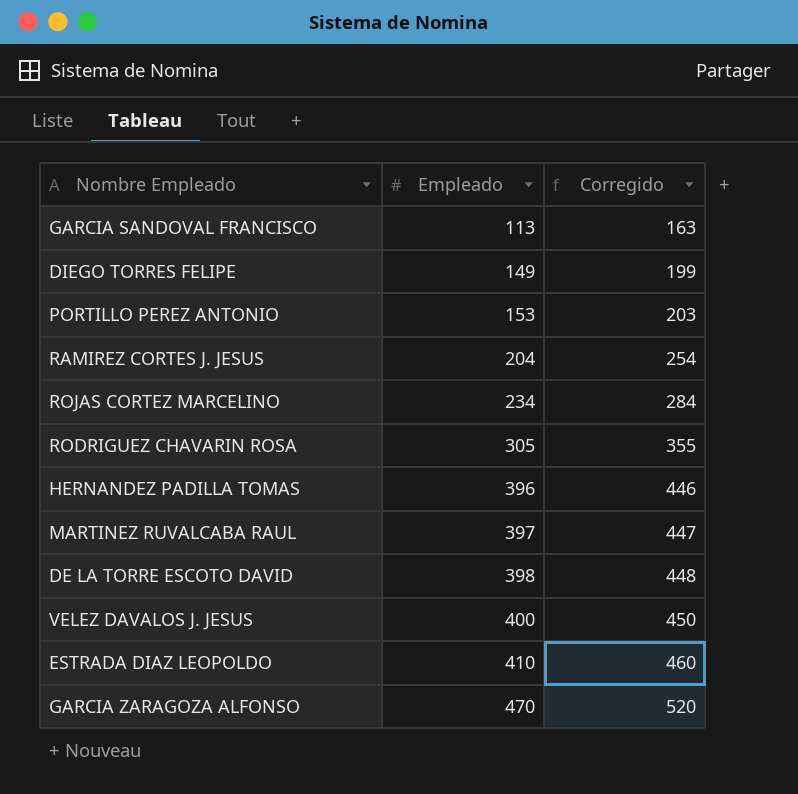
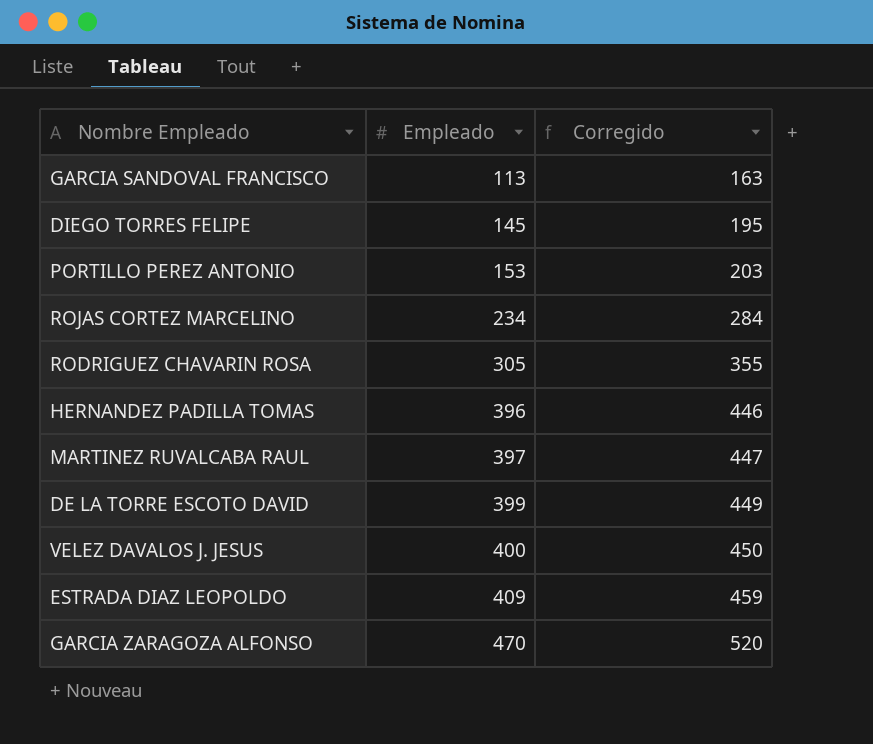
row RAMIREZ CORTES J. JESUS: 204 | 254 -> none
DIEGO TORRES FELIPE | Empleado: 149 -> 145
DIEGO TORRES FELIPE | Corregido: 199 -> 195
DE LA TORRE ESCOTO DAVID | Empleado: 398 -> 399
DE LA TORRE ESCOTO DAVID | Corregido: 448 -> 449
ESTRADA DIAZ LEOPOLDO | Empleado: 410 -> 409
ESTRADA DIAZ LEOPOLDO | Corregido: 460 -> 459

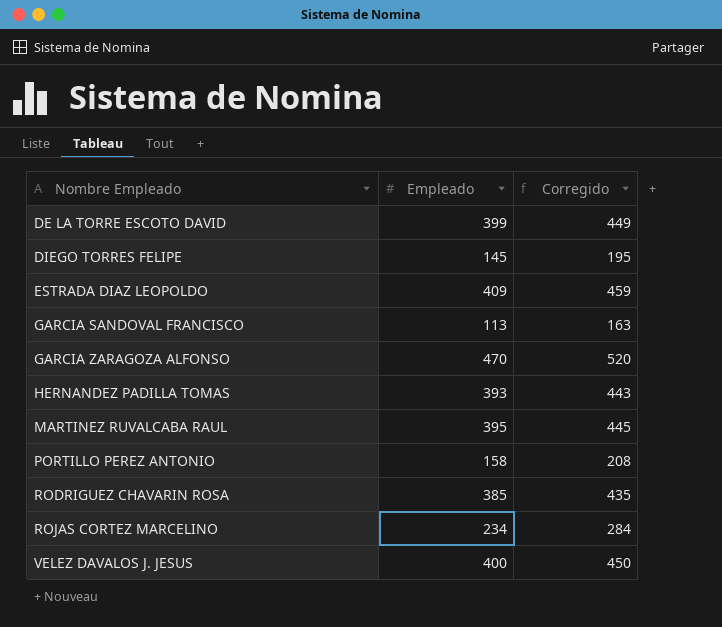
row order: Empleado ascending -> Nombre Empleado ascending
HERNANDEZ PADILLA TOMAS | Empleado: 396 -> 393
HERNANDEZ PADILLA TOMAS | Corregido: 446 -> 443
MARTINEZ RUVALCABA RAUL | Empleado: 397 -> 395
MARTINEZ RUVALCABA RAUL | Corregido: 447 -> 445
PORTILLO PEREZ ANTONIO | Empleado: 153 -> 158
PORTILLO PEREZ ANTONIO | Corregido: 203 -> 208
RODRIGUEZ CHAVARIN ROSA | Empleado: 305 -> 385
RODRIGUEZ CHAVARIN ROSA | Corregido: 355 -> 435

